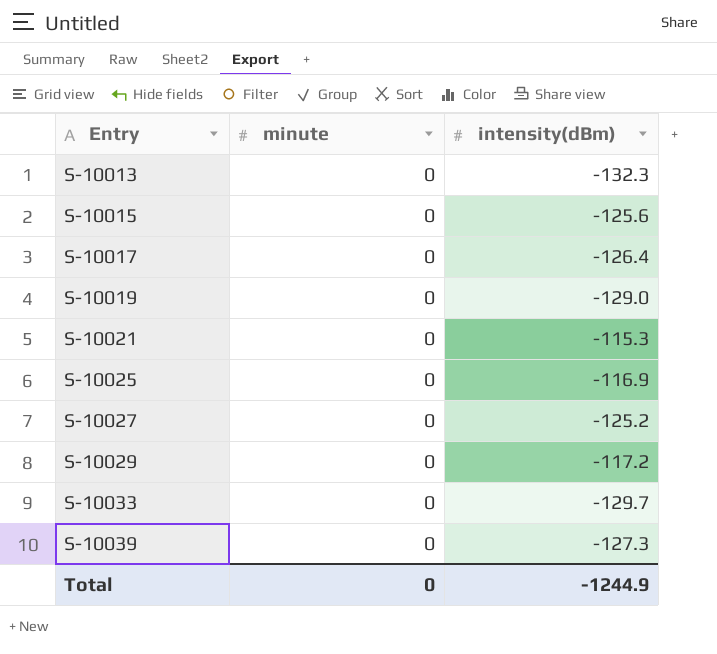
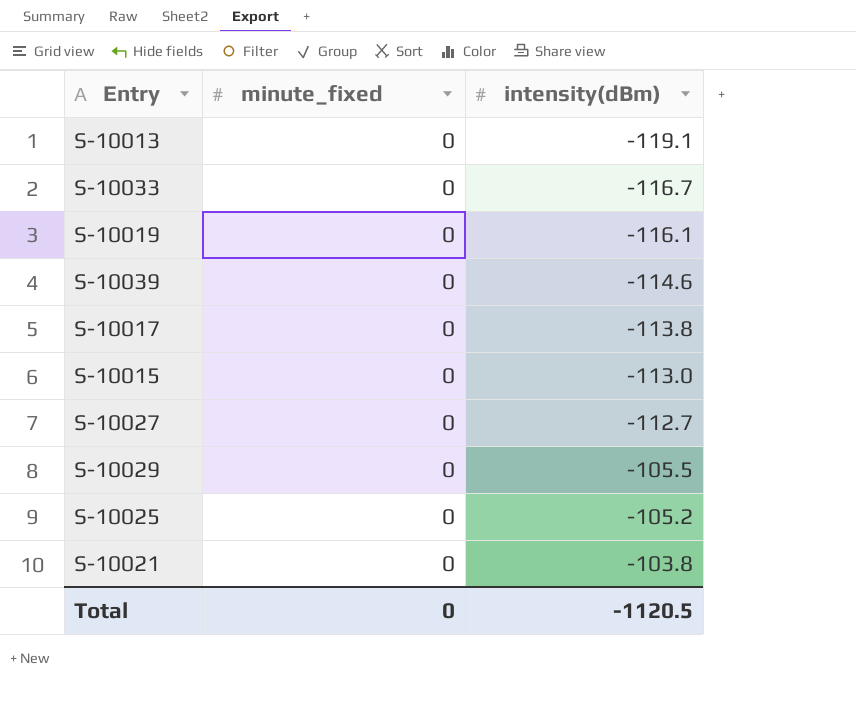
row order: Entry ascending -> intensity(dBm) ascending
column name: minute -> minute_fixed
S-10013 | intensity(dBm): -132.3 -> -119.1
S-10033 | intensity(dBm): -129.7 -> -116.7
S-10019 | intensity(dBm): -129.0 -> -116.1
S-10039 | intensity(dBm): -127.3 -> -114.6
S-10017 | intensity(dBm): -126.4 -> -113.8
S-10015 | intensity(dBm): -125.6 -> -113.0
S-10027 | intensity(dBm): -125.2 -> -112.7
S-10029 | intensity(dBm): -117.2 -> -105.5
S-10025 | intensity(dBm): -116.9 -> -105.2
S-10021 | intensity(dBm): -115.3 -> -103.8
Total | intensity(dBm): -1244.9 -> -1120.5

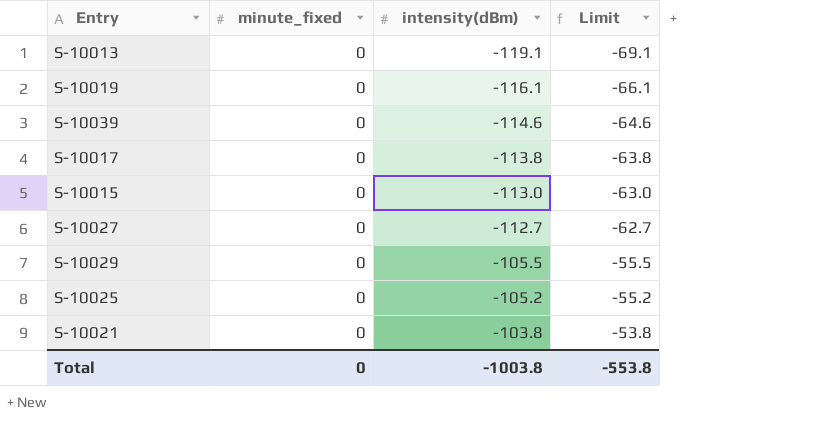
column Limit | formula: none -> [intensity(dBm)] + 50
row S-10033: 0 | -116.7 -> none
Total | intensity(dBm): -1120.5 -> -1003.8

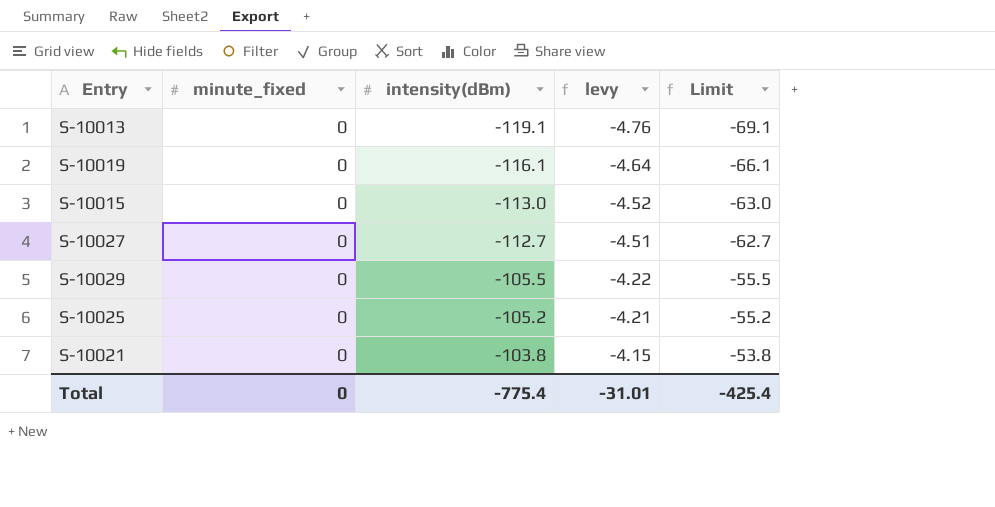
column levy | formula: none -> [intensity(dBm)] * 0.04
row S-10039: 0 | -114.6 | -64.6 -> none
row S-10017: 0 | -113.8 | -63.8 -> none
Total | intensity(dBm): -1003.8 -> -775.4
Total | Limit: -553.8 -> -425.4

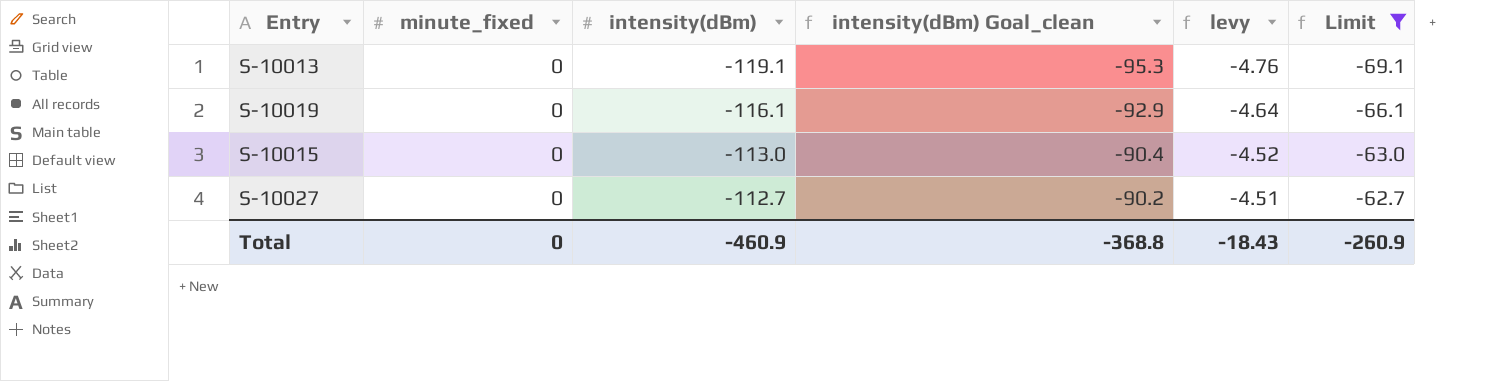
filter: none -> Limit <= -62.7
column intensity(dBm) Goal_clean | formula: none -> [intensity(dBm)] * 0.8
Total | intensity(dBm): -775.4 -> -460.9
Total | levy: -31.01 -> -18.43
Total | Limit: -425.4 -> -260.9

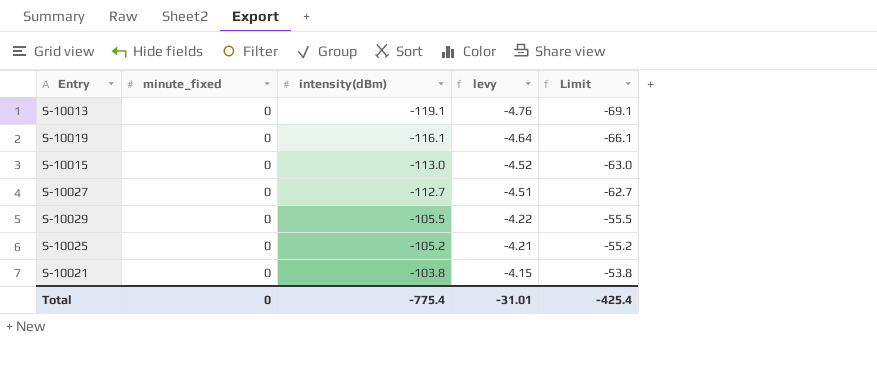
filter: Limit <= -62.7 -> none
column intensity(dBm) Goal_clean | formula: [intensity(dBm)] * 0.8 -> none
Total | intensity(dBm): -460.9 -> -775.4
Total | levy: -18.43 -> -31.01
Total | Limit: -260.9 -> -425.4

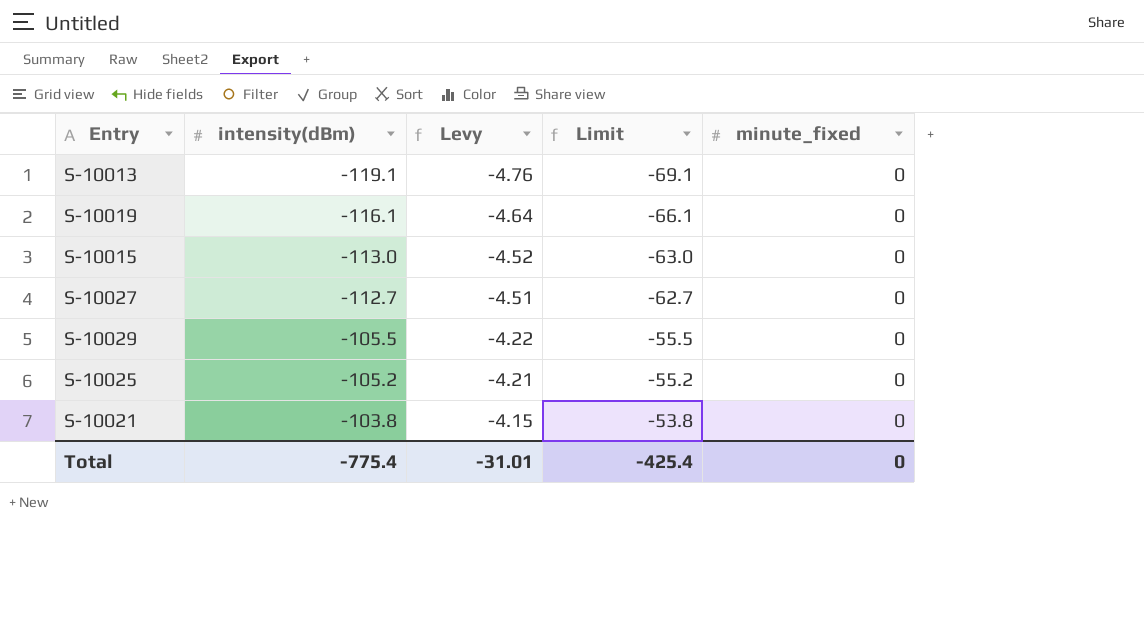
column name: levy -> Levy
column minute_fixed | position: 2 -> 5

